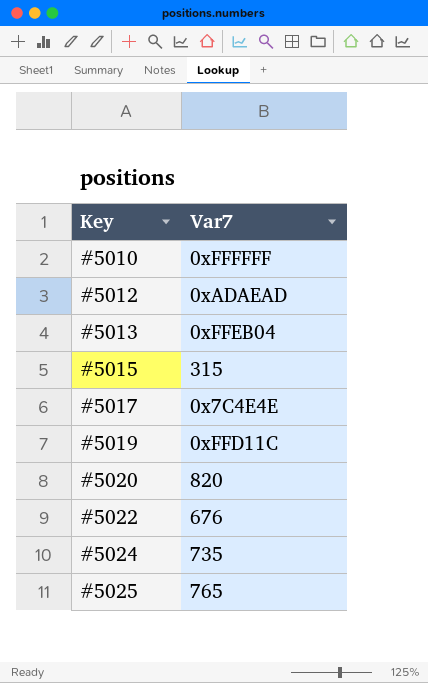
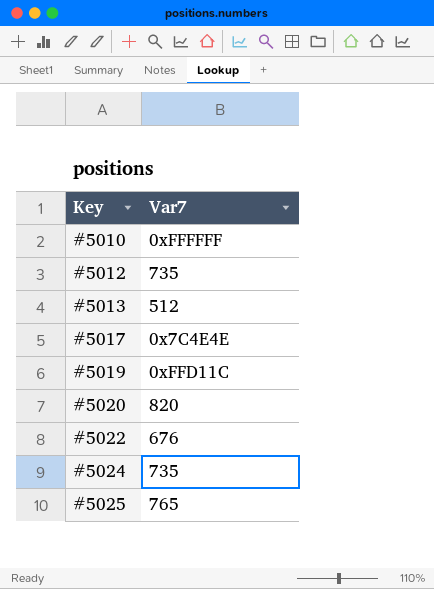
row #5015: 315 -> none
#5012 | Var7: 0xADAEAD -> 735
#5013 | Var7: 0xFFEB04 -> 512

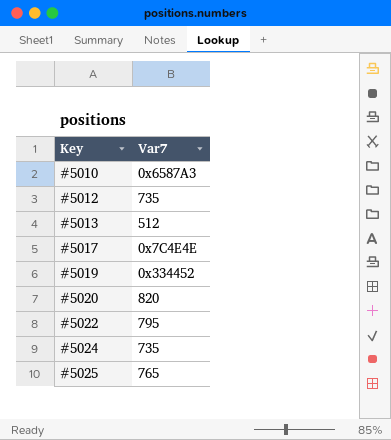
#5010 | Var7: 0xFFFFFF -> 0x6587A3
#5019 | Var7: 0xFFD11C -> 0x334452
#5022 | Var7: 676 -> 795

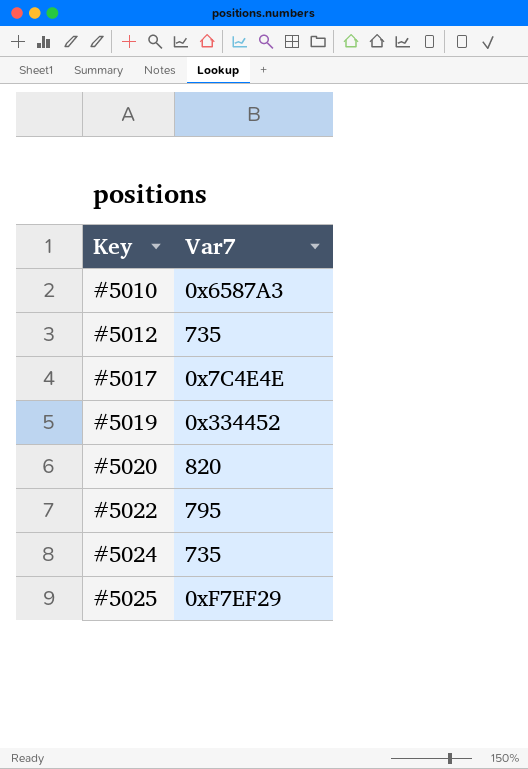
row #5013: 512 -> none
#5025 | Var7: 765 -> 0xF7EF29

